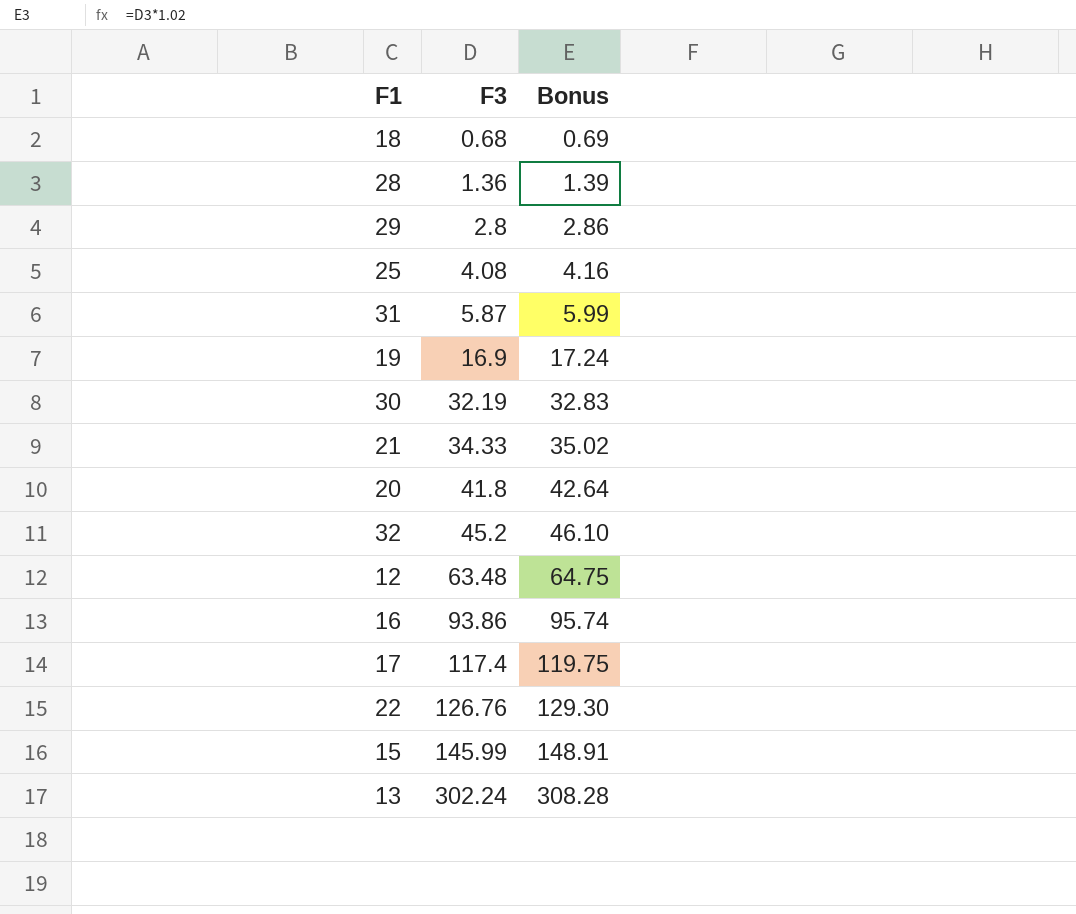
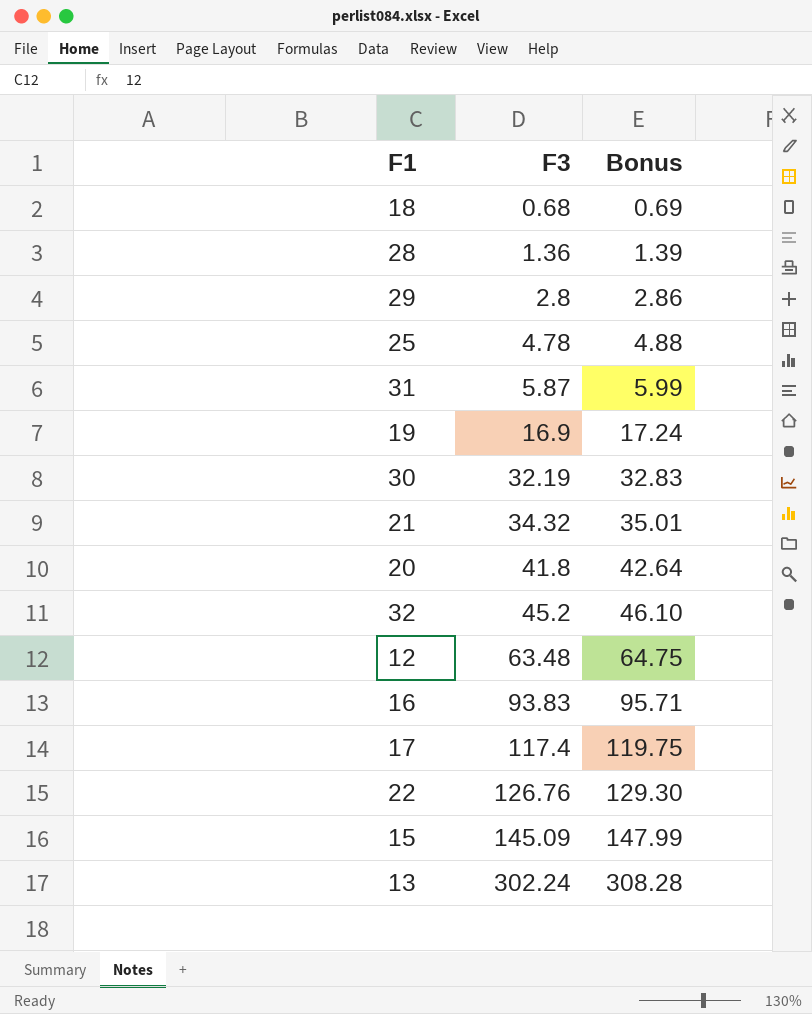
25 | F3: 4.08 -> 4.78
25 | Bonus: 4.16 -> 4.88
21 | F3: 34.33 -> 34.32
21 | Bonus: 35.02 -> 35.01
16 | F3: 93.86 -> 93.83
16 | Bonus: 95.74 -> 95.71
15 | F3: 145.99 -> 145.09
15 | Bonus: 148.91 -> 147.99

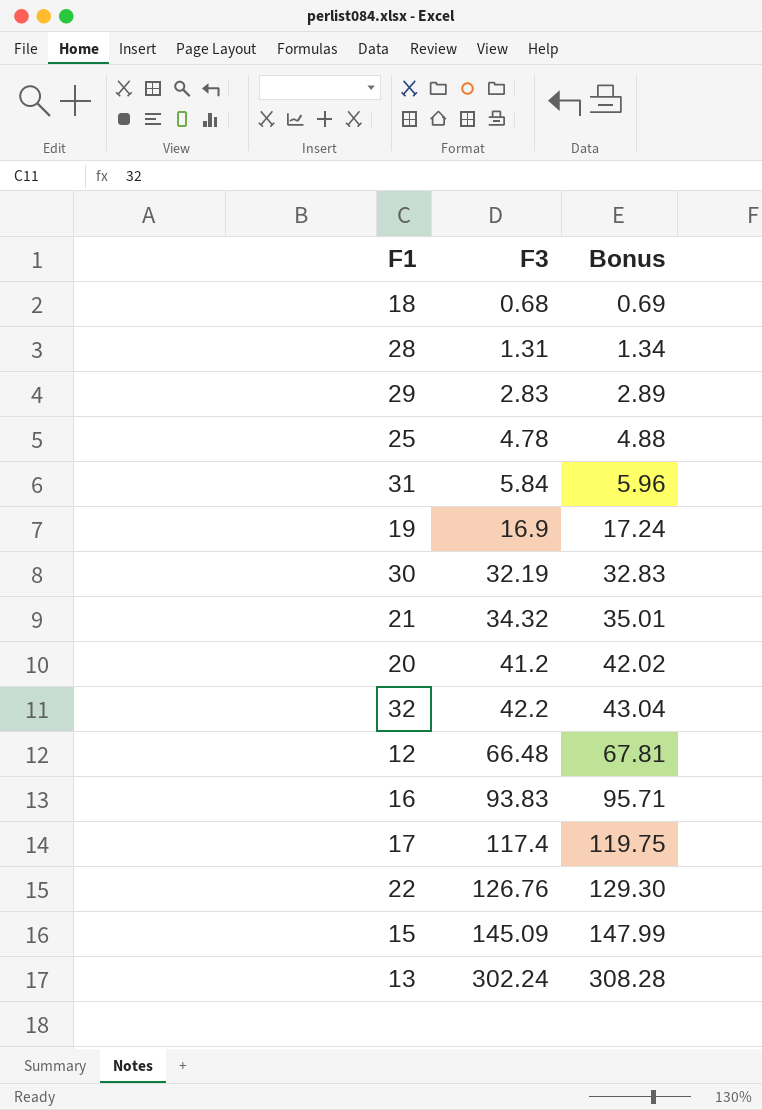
28 | F3: 1.36 -> 1.31
28 | Bonus: 1.39 -> 1.34
29 | F3: 2.8 -> 2.83
29 | Bonus: 2.86 -> 2.89
31 | F3: 5.87 -> 5.84
31 | Bonus: 5.99 -> 5.96
20 | F3: 41.8 -> 41.2
20 | Bonus: 42.64 -> 42.02
32 | F3: 45.2 -> 42.2
32 | Bonus: 46.10 -> 43.04
12 | F3: 63.48 -> 66.48
12 | Bonus: 64.75 -> 67.81

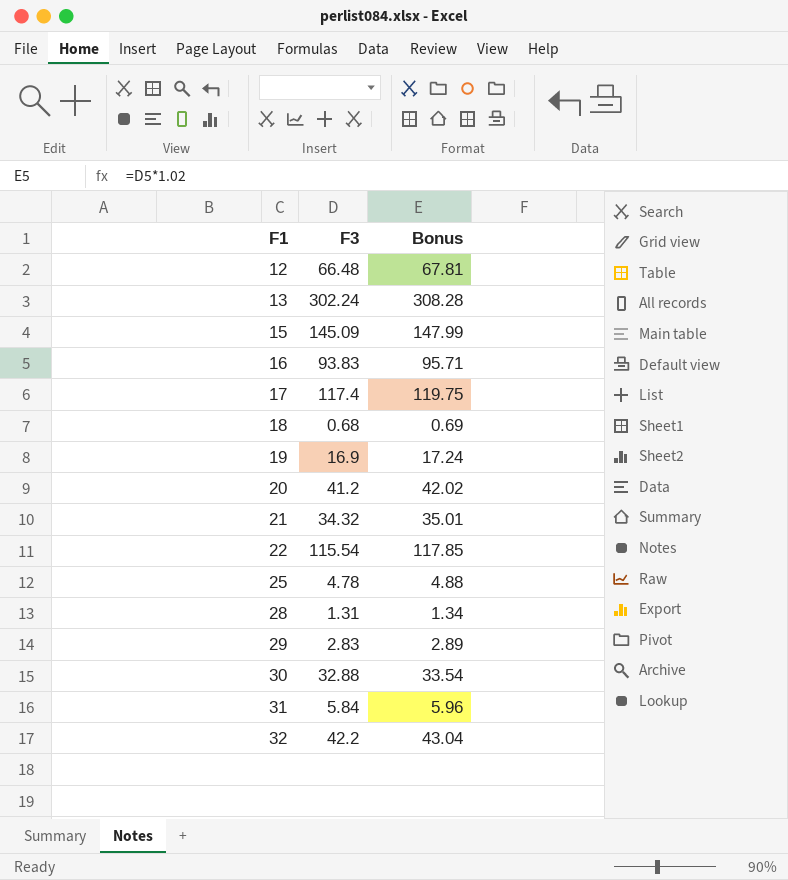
row order: F3 ascending -> F1 ascending
22 | F3: 126.76 -> 115.54
22 | Bonus: 129.30 -> 117.85
30 | F3: 32.19 -> 32.88
30 | Bonus: 32.83 -> 33.54

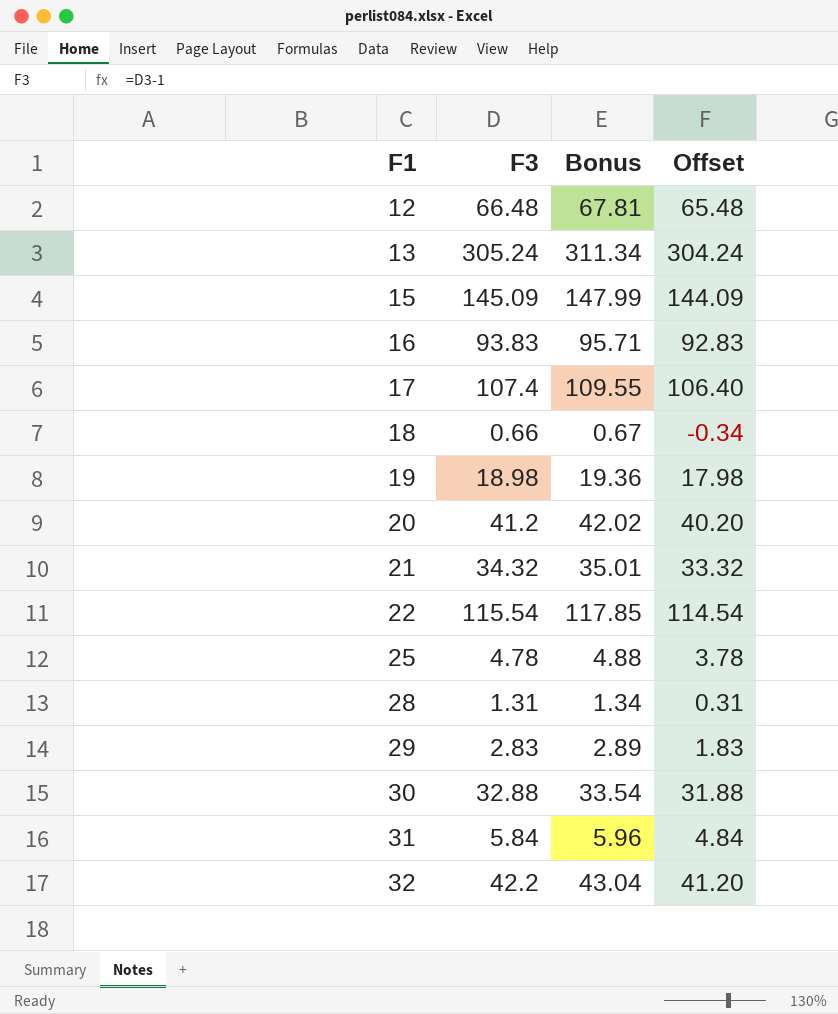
column Offset | formula: none -> [F3] - 1
13 | F3: 302.24 -> 305.24
13 | Bonus: 308.28 -> 311.34
17 | F3: 117.4 -> 107.4
17 | Bonus: 119.75 -> 109.55
18 | F3: 0.68 -> 0.66
18 | Bonus: 0.69 -> 0.67
19 | F3: 16.9 -> 18.98
19 | Bonus: 17.24 -> 19.36

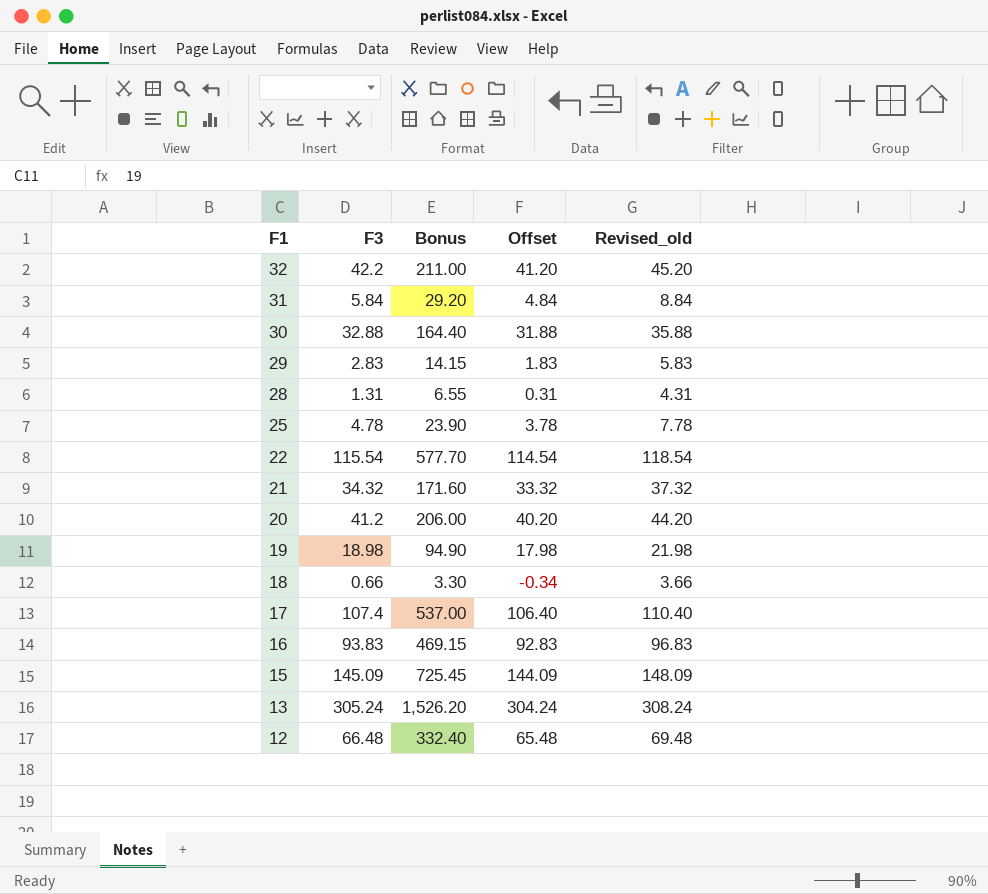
row order: F1 ascending -> F1 descending
column Bonus | formula: [F3] * 1.02 -> [F3] * 5
column Revised_old | formula: none -> [F3] + 3

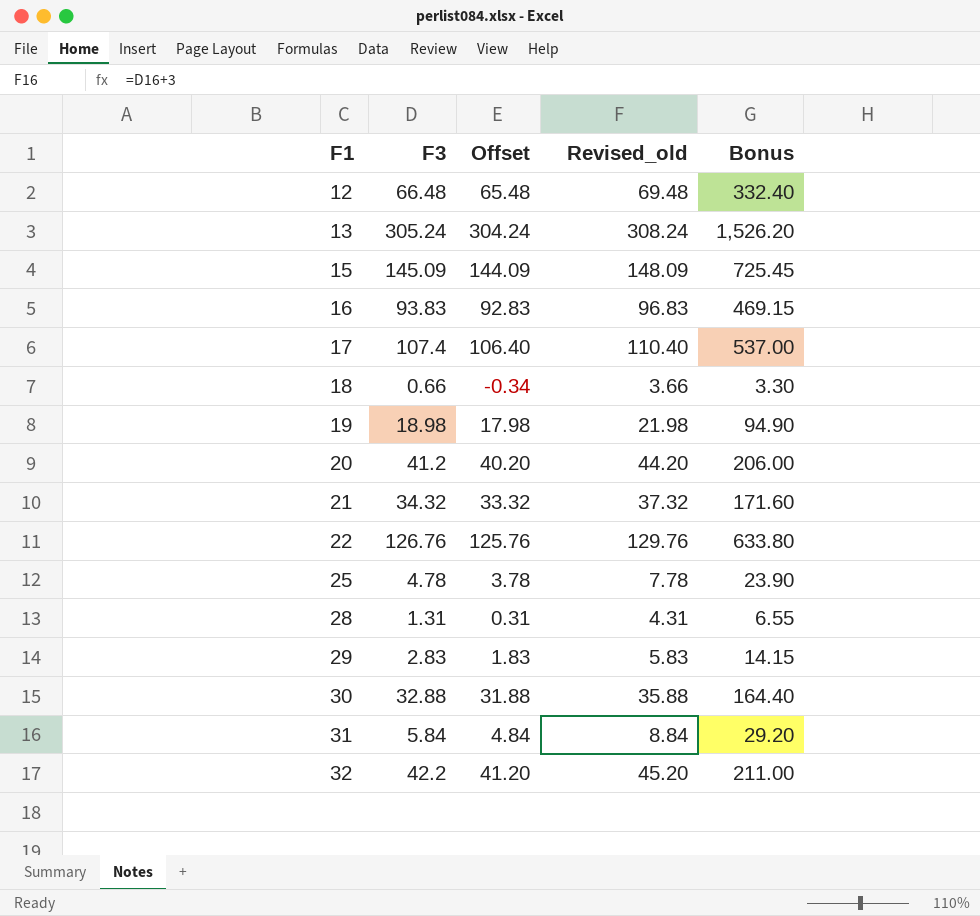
row order: F1 descending -> F1 ascending
column Bonus | position: 3 -> 5
22 | F3: 115.54 -> 126.76
22 | Offset: 114.54 -> 125.76
22 | Revised_old: 118.54 -> 129.76
22 | Bonus: 577.70 -> 633.80

